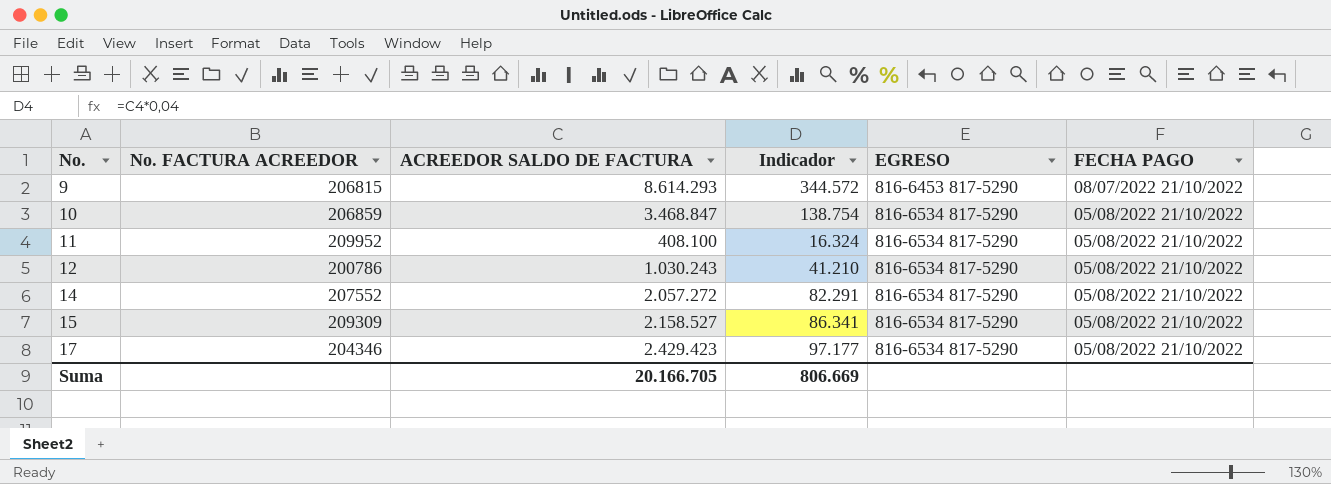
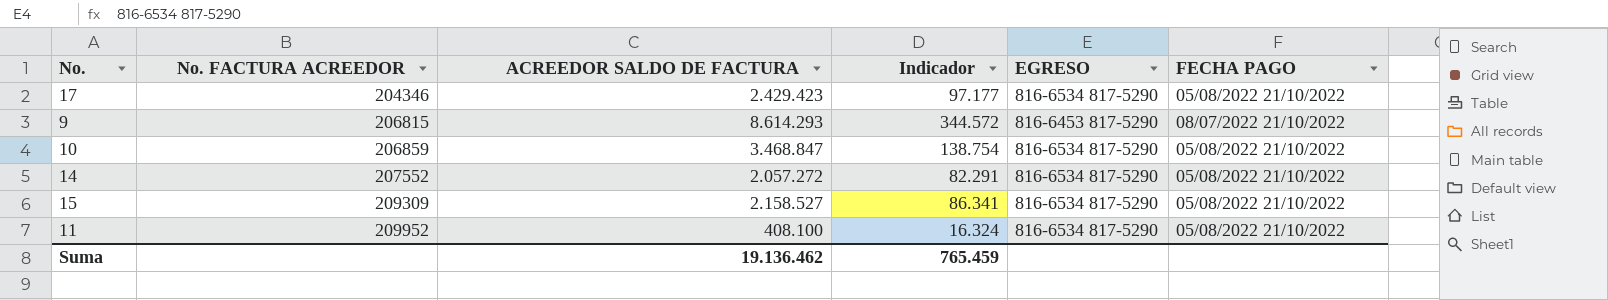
row order: No. ascending -> No. FACTURA ACREEDOR ascending
row 12: 200786 | 1.030.243 | 41.210 | 816-6534 817-5290 | 05/08/2022 21/10/2022 -> none
Suma | ACREEDOR SALDO DE FACTURA: 20.166.705 -> 19.136.462
Suma | Indicador: 806.669 -> 765.459

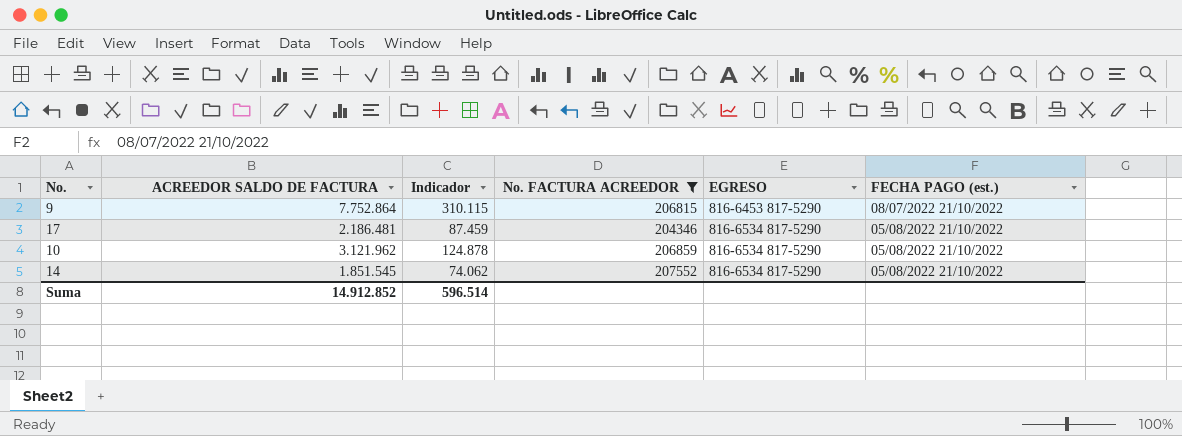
filter: none -> No. FACTURA ACREEDOR <= 207552
row order: No. FACTURA ACREEDOR ascending -> EGRESO ascending
column No. FACTURA ACREEDOR | position: 2 -> 4
column name: FECHA PAGO -> FECHA PAGO (est.)
9 | ACREEDOR SALDO DE FACTURA: 8.614.293 -> 7.752.864
9 | Indicador: 344.572 -> 310.115
17 | ACREEDOR SALDO DE FACTURA: 2.429.423 -> 2.186.481
17 | Indicador: 97.177 -> 87.459
10 | ACREEDOR SALDO DE FACTURA: 3.468.847 -> 3.121.962
10 | Indicador: 138.754 -> 124.878
14 | ACREEDOR SALDO DE FACTURA: 2.057.272 -> 1.851.545
14 | Indicador: 82.291 -> 74.062
Suma | ACREEDOR SALDO DE FACTURA: 19.136.462 -> 14.912.852
Suma | Indicador: 765.459 -> 596.514

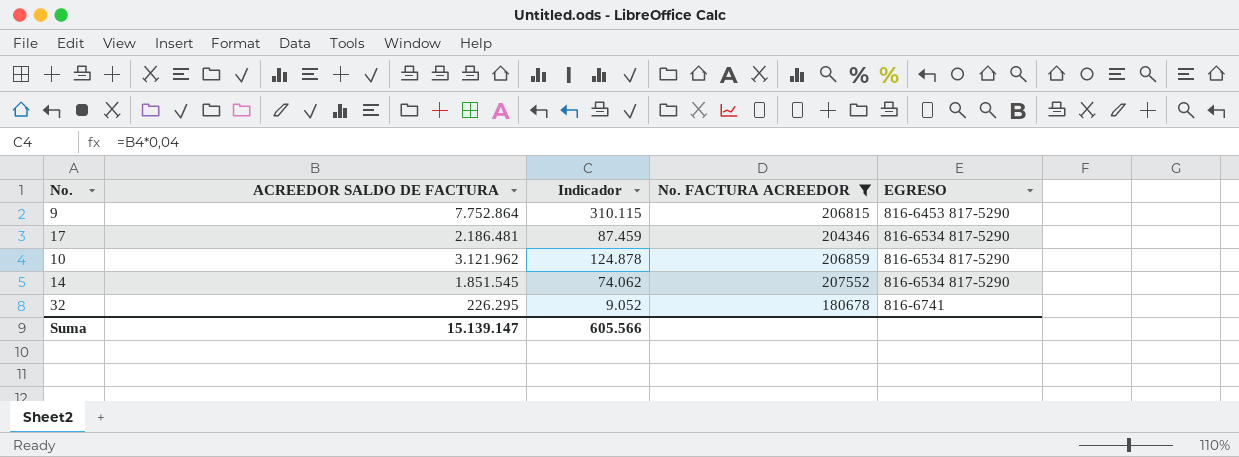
column FECHA PAGO (est.) | position: 6 -> none
row 32: none -> 226.295 | 9.052 | 180678 | 816-6741
Suma | ACREEDOR SALDO DE FACTURA: 14.912.852 -> 15.139.147
Suma | Indicador: 596.514 -> 605.566

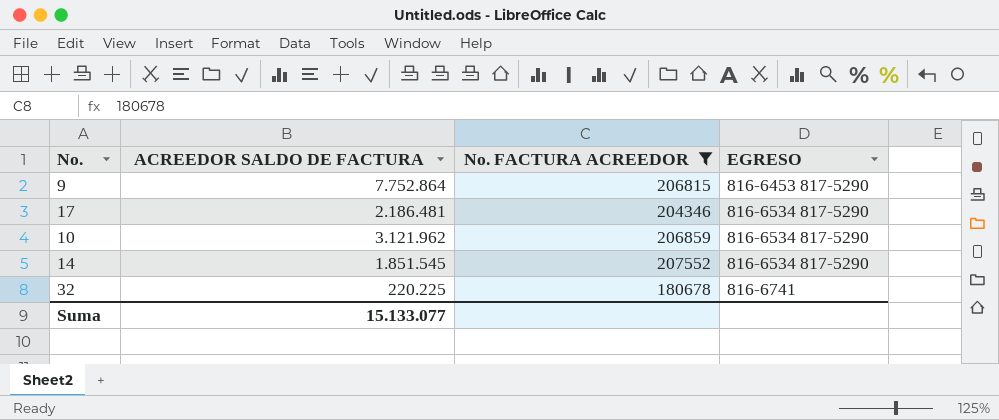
column Indicador | formula: [ACREEDOR SALDO DE FACTURA] * 0,04 -> none
32 | ACREEDOR SALDO DE FACTURA: 226.295 -> 220.225
Suma | ACREEDOR SALDO DE FACTURA: 15.139.147 -> 15.133.077

